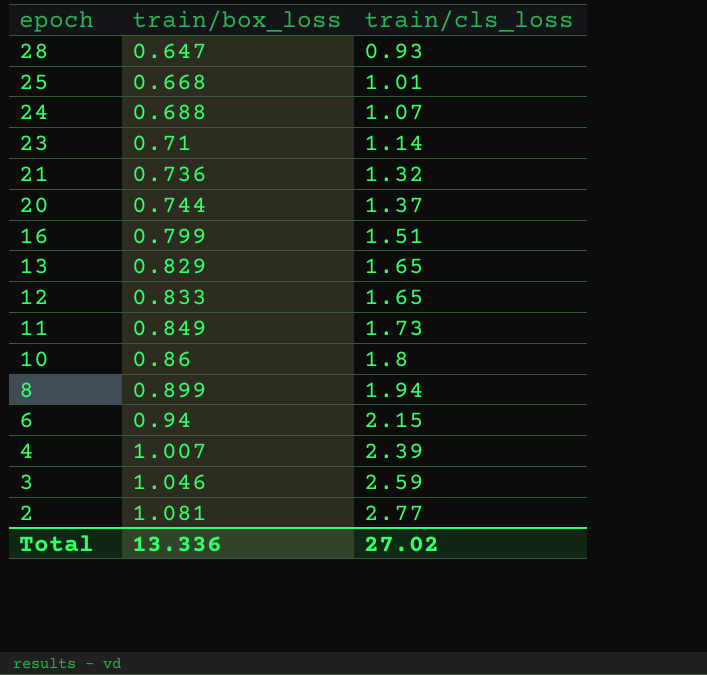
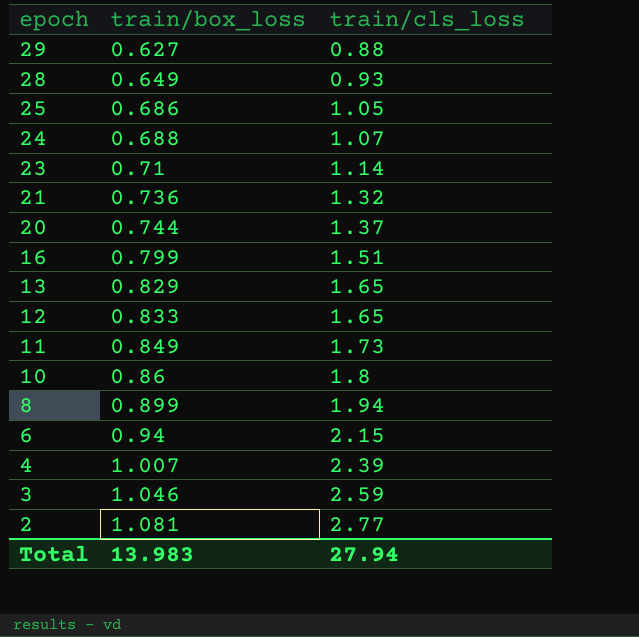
row 29: none -> 0.627 | 0.88
28 | train/box_loss: 0.647 -> 0.649
25 | train/box_loss: 0.668 -> 0.686
25 | train/cls_loss: 1.01 -> 1.05
Total | train/box_loss: 13.336 -> 13.983
Total | train/cls_loss: 27.02 -> 27.94

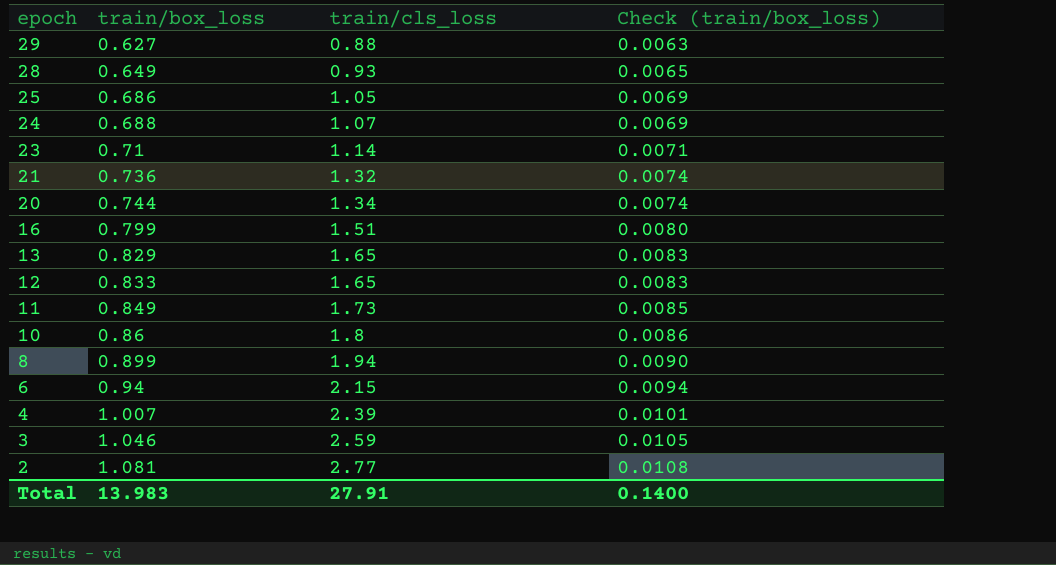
column Check (train/box_loss) | formula: none -> [train/box_loss] * 0.01
20 | train/cls_loss: 1.37 -> 1.34
Total | train/cls_loss: 27.94 -> 27.91

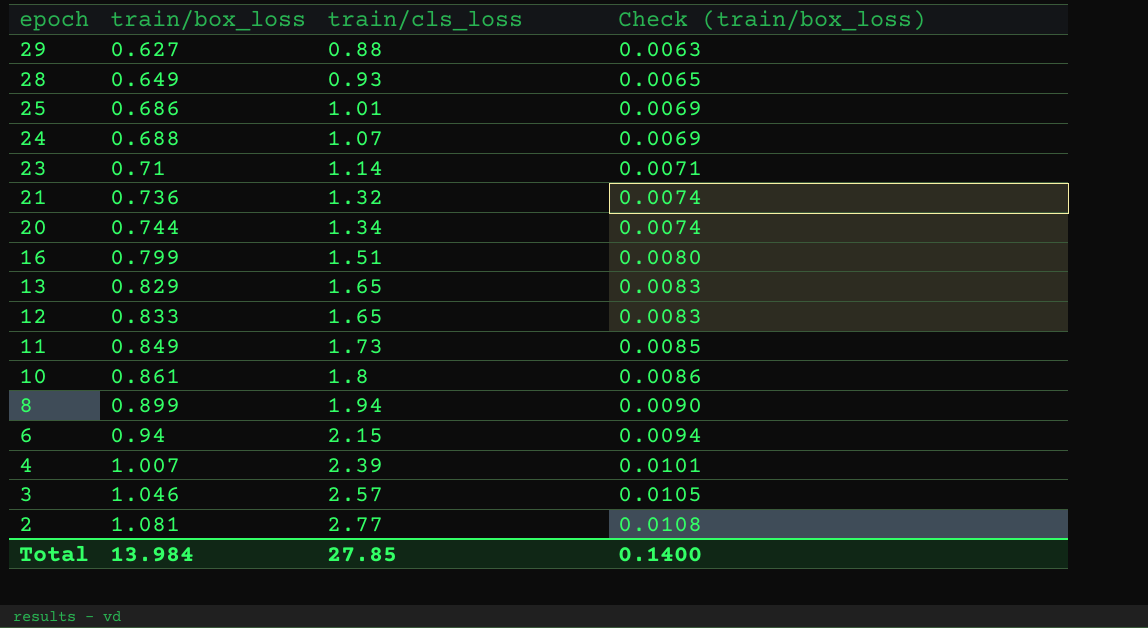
25 | train/cls_loss: 1.05 -> 1.01
10 | train/box_loss: 0.86 -> 0.861
3 | train/cls_loss: 2.59 -> 2.57
Total | train/box_loss: 13.983 -> 13.984
Total | train/cls_loss: 27.91 -> 27.85

